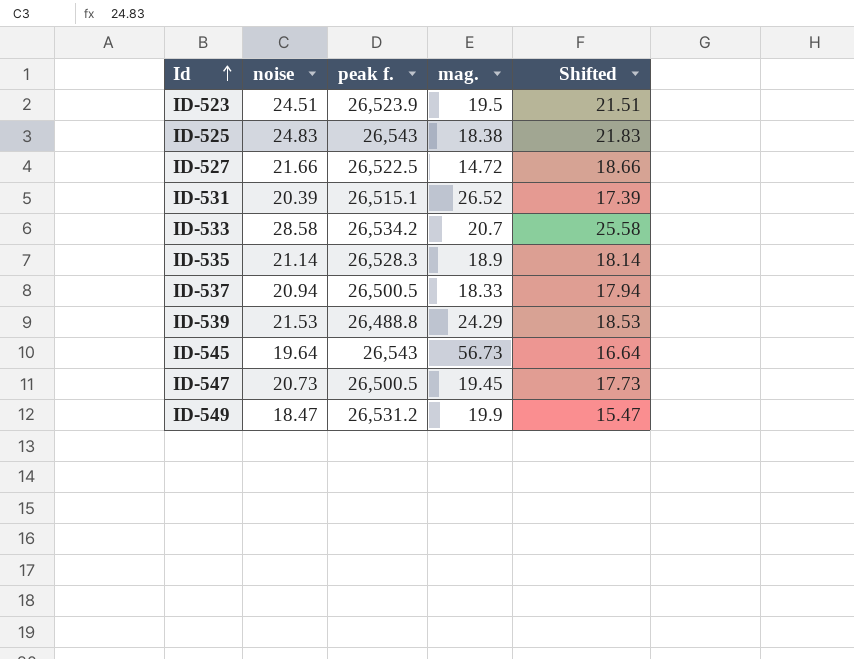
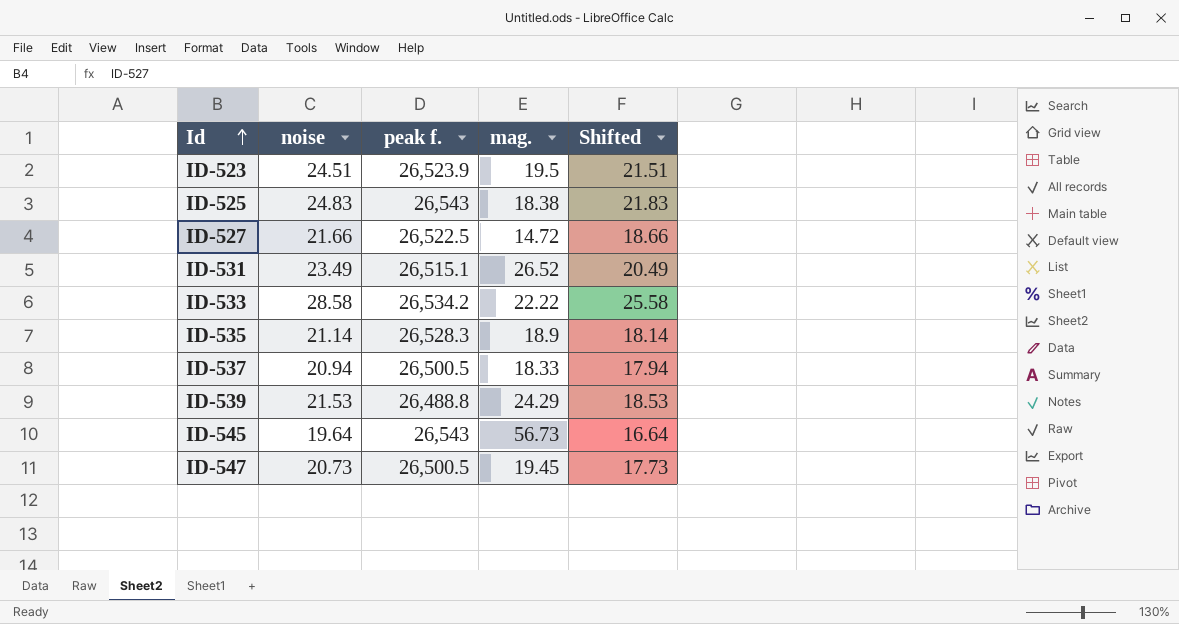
row ID-549: 18.47 | 26,531.2 | 19.9 | 15.47 -> none
ID-531 | noise: 20.39 -> 23.49
ID-531 | Shifted: 17.39 -> 20.49
ID-533 | mag.: 20.7 -> 22.22

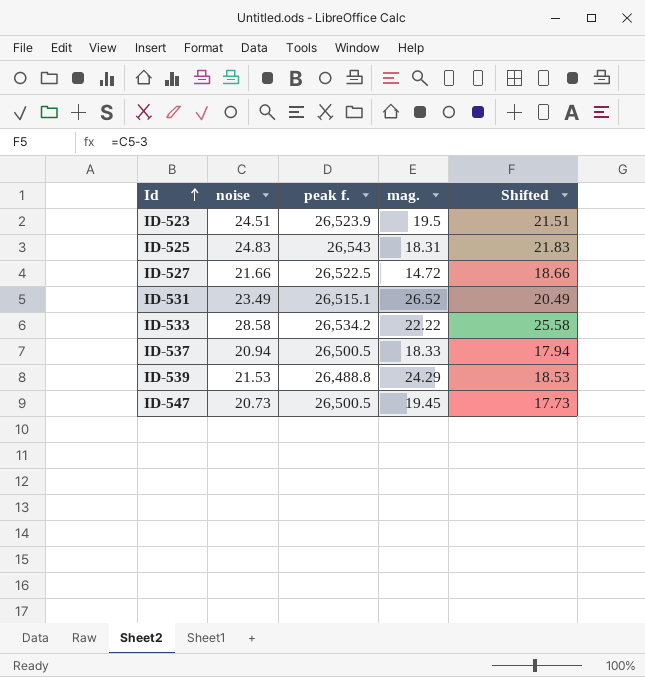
row ID-535: 21.14 | 26,528.3 | 18.9 | 18.14 -> none
row ID-545: 19.64 | 26,543 | 56.73 | 16.64 -> none
ID-525 | mag.: 18.38 -> 18.31

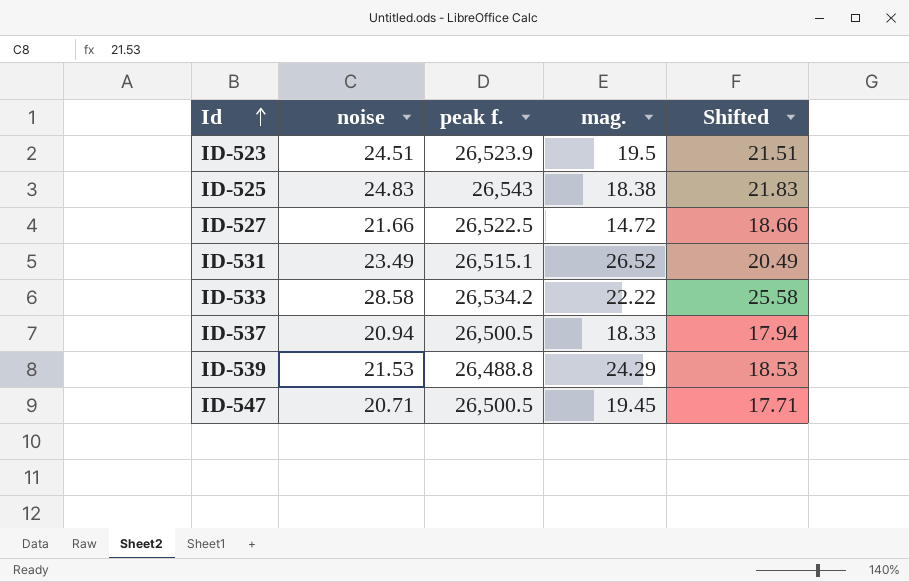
ID-525 | mag.: 18.31 -> 18.38
ID-547 | noise: 20.73 -> 20.71
ID-547 | Shifted: 17.73 -> 17.71

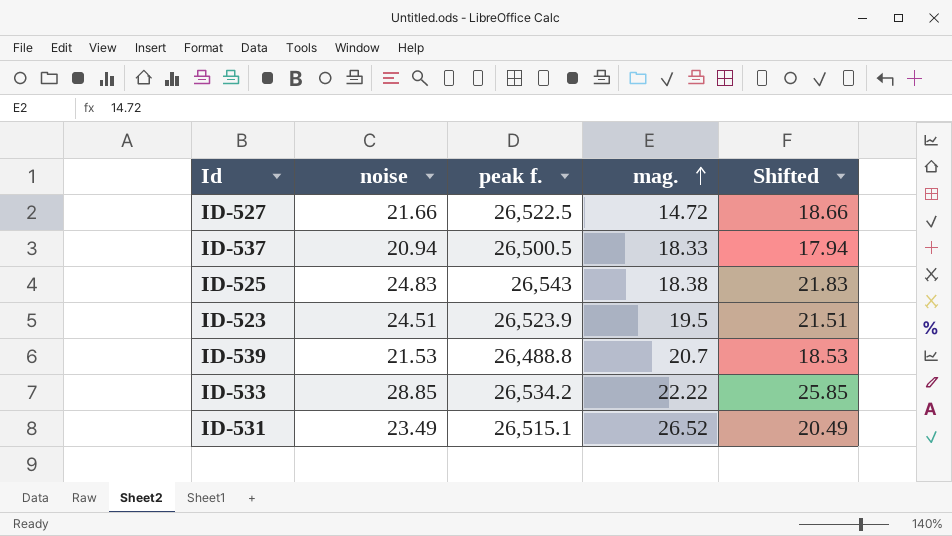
row order: Id ascending -> mag. ascending
row ID-547: 20.71 | 26,500.5 | 19.45 | 17.71 -> none
ID-539 | mag.: 24.29 -> 20.7
ID-533 | noise: 28.58 -> 28.85
ID-533 | Shifted: 25.58 -> 25.85

